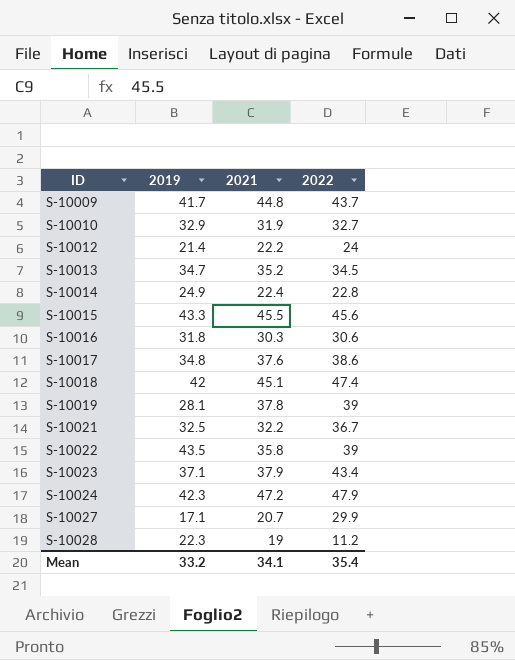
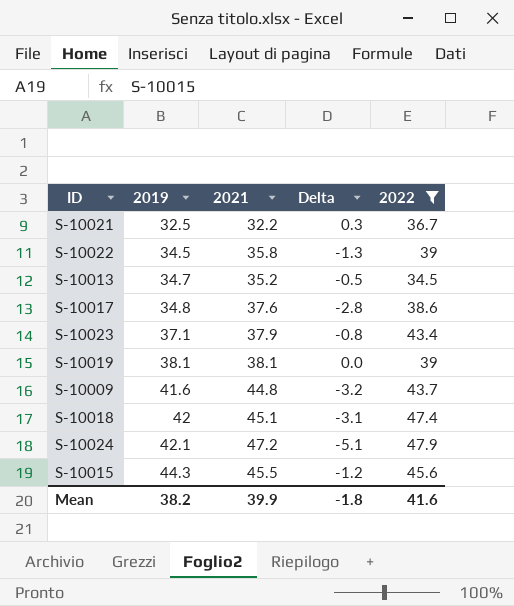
filter: none -> 2022 >= 34.5
row order: ID ascending -> 2019 ascending
column Delta | formula: none -> [2019] - [2021]
S-10022 | 2019: 43.5 -> 34.5
S-10019 | 2019: 28.1 -> 38.1
S-10019 | 2021: 37.8 -> 38.1
S-10009 | 2019: 41.7 -> 41.6
S-10024 | 2019: 42.3 -> 42.1
S-10015 | 2019: 43.3 -> 44.3
Mean | 2019: 33.2 -> 38.2
Mean | 2021: 34.1 -> 39.9
Mean | 2022: 35.4 -> 41.6

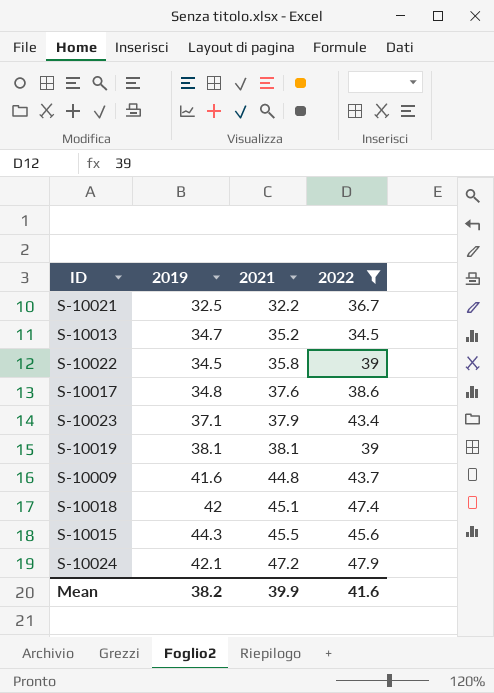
row order: 2019 ascending -> 2021 ascending
column Delta | formula: [2019] - [2021] -> none

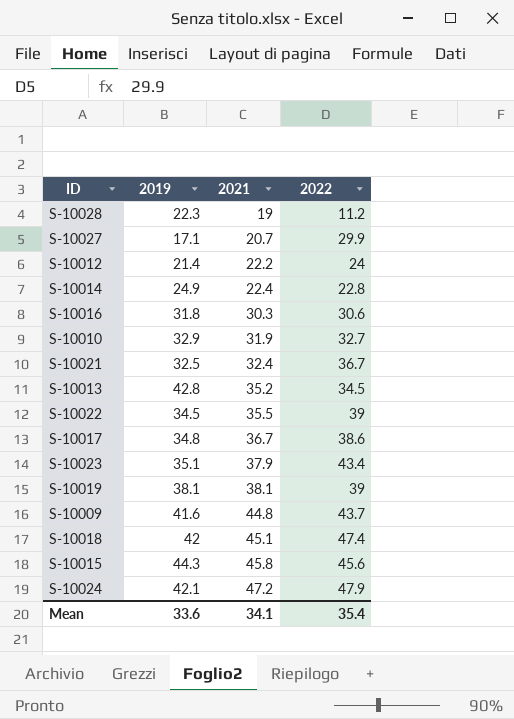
filter: 2022 >= 34.5 -> none
S-10021 | 2021: 32.2 -> 32.4
S-10013 | 2019: 34.7 -> 42.8
S-10022 | 2021: 35.8 -> 35.5
S-10017 | 2021: 37.6 -> 36.7
S-10023 | 2019: 37.1 -> 35.1
S-10015 | 2021: 45.5 -> 45.8
Mean | 2019: 38.2 -> 33.6
Mean | 2021: 39.9 -> 34.1
Mean | 2022: 41.6 -> 35.4

